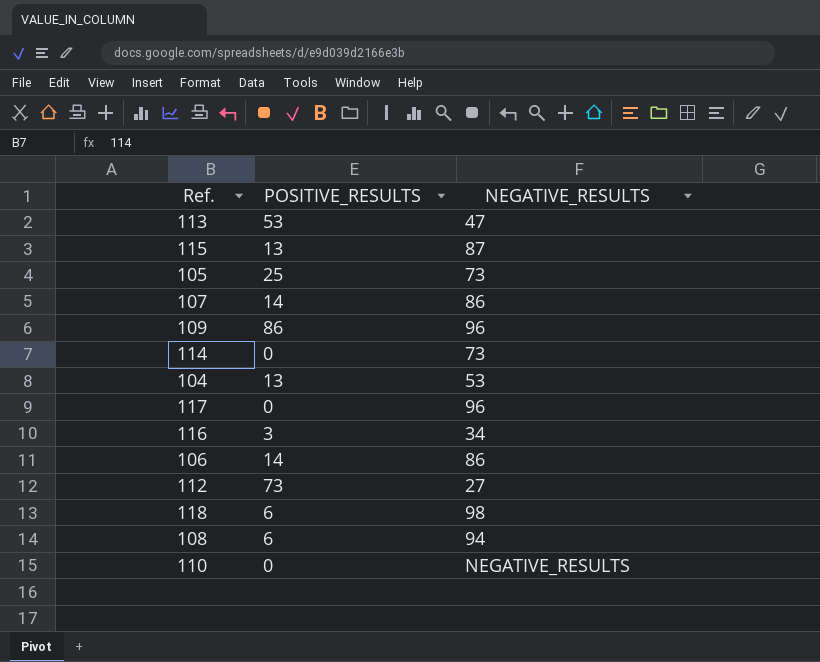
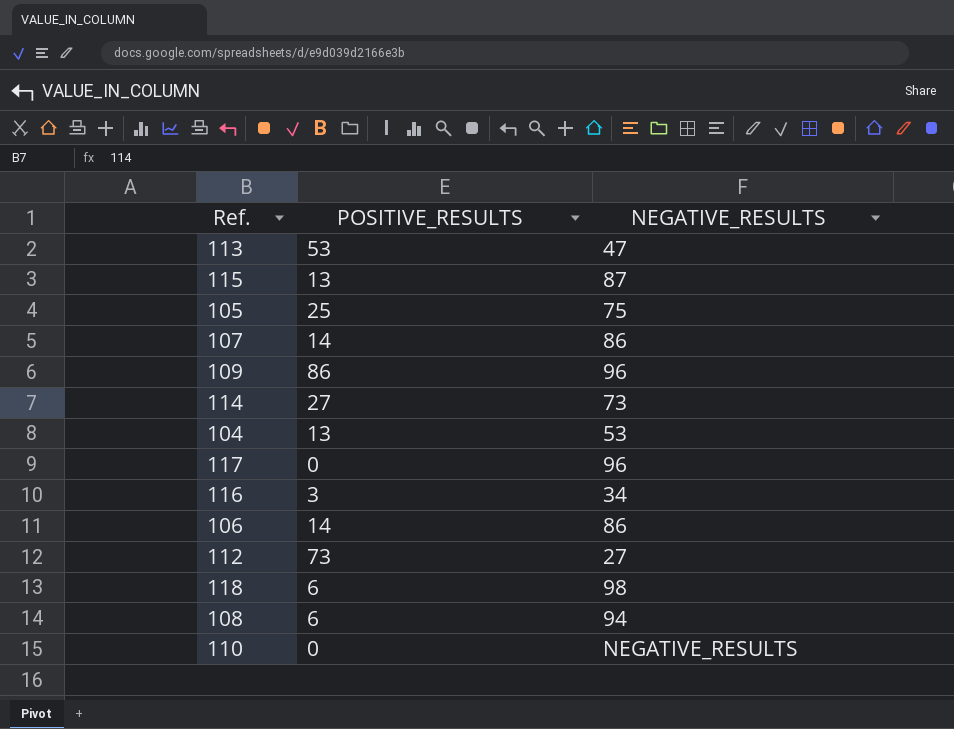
105 | NEGATIVE_RESULTS: 73 -> 75
114 | POSITIVE_RESULTS: 0 -> 27

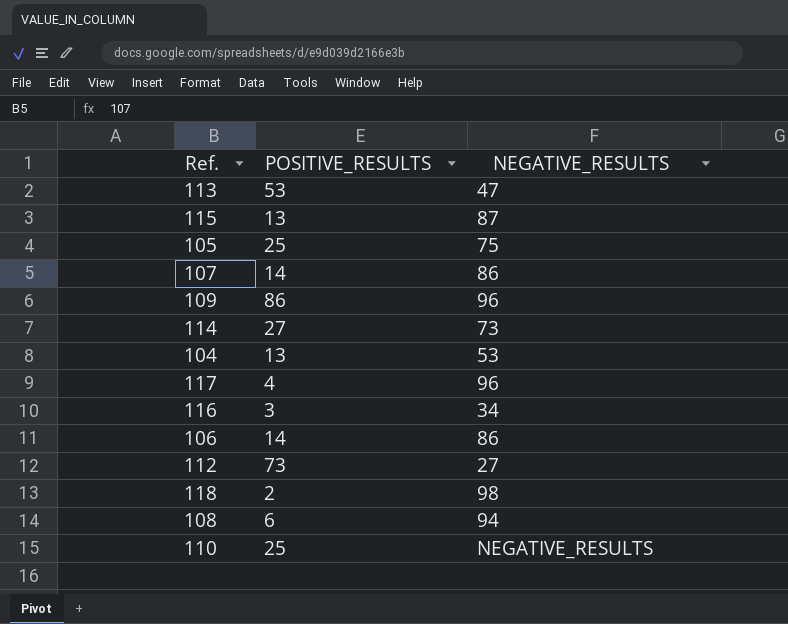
117 | POSITIVE_RESULTS: 0 -> 4
118 | POSITIVE_RESULTS: 6 -> 2
110 | POSITIVE_RESULTS: 0 -> 25

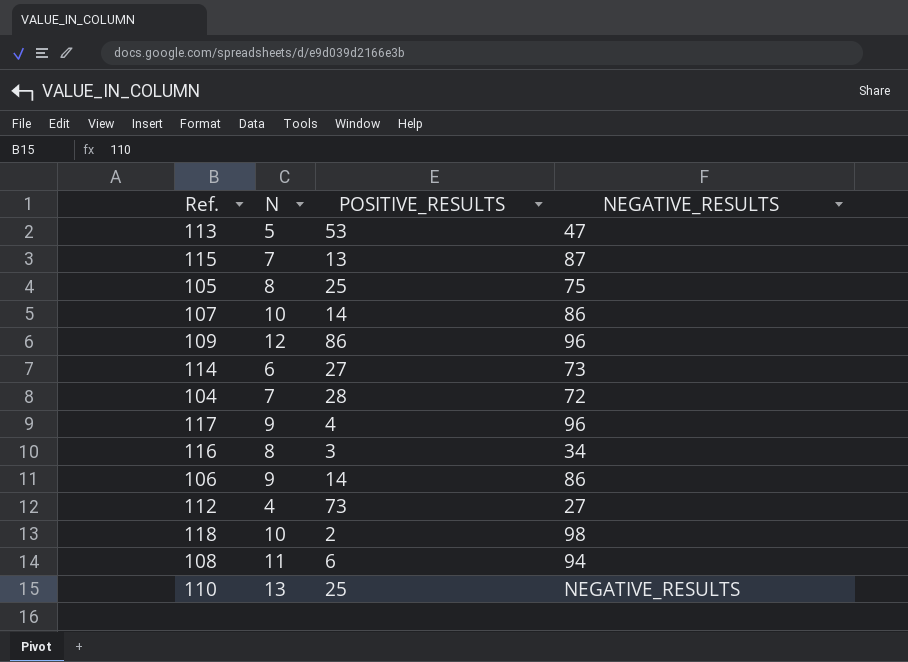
column N | position: none -> 2
104 | POSITIVE_RESULTS: 13 -> 28
104 | NEGATIVE_RESULTS: 53 -> 72

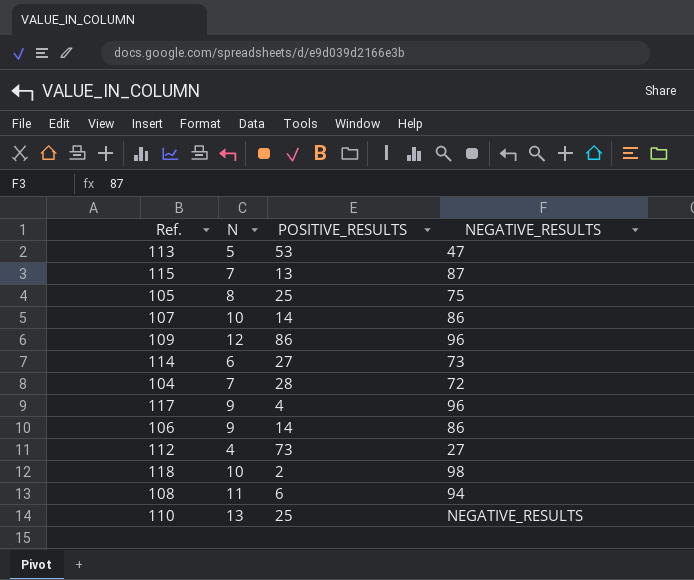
row 116: 8 | 3 | 34 -> none

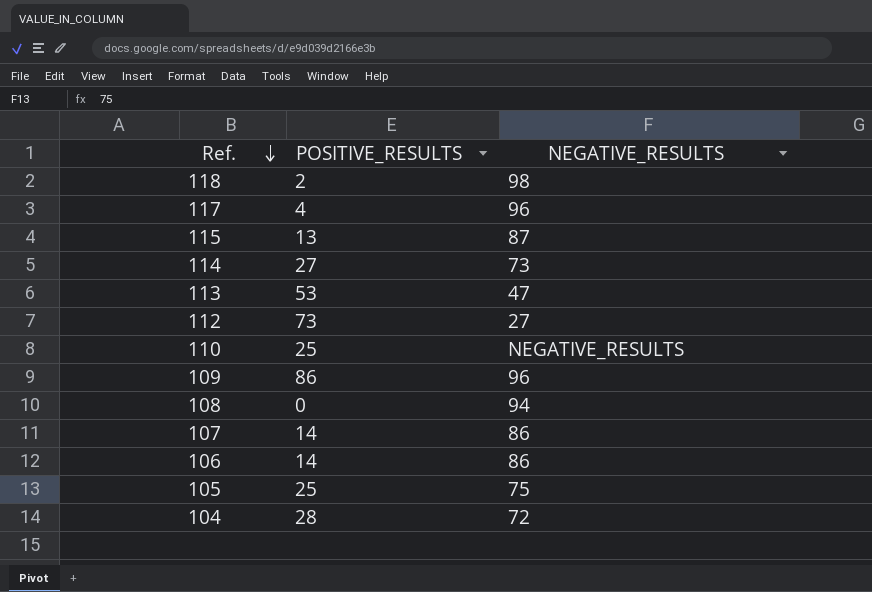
row order: none -> Ref. descending
column N | position: 2 -> none
108 | POSITIVE_RESULTS: 6 -> 0

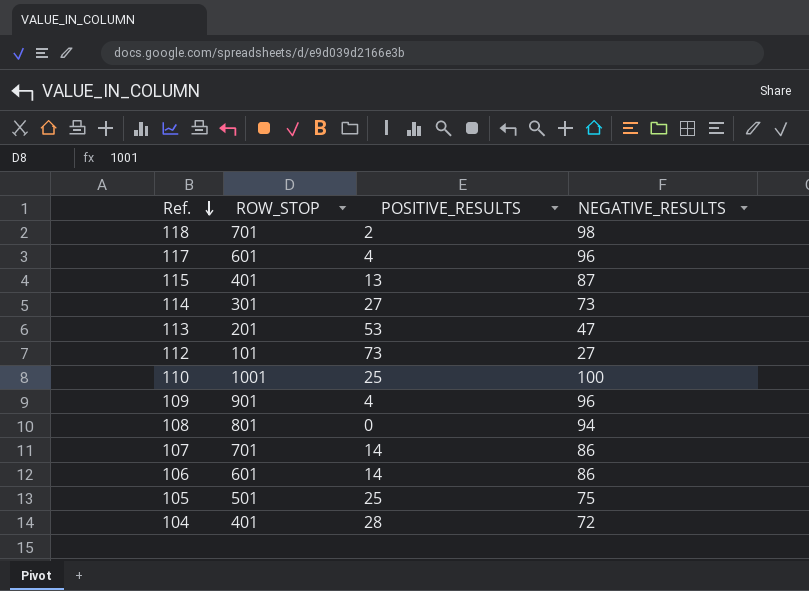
column ROW_STOP | position: none -> 2
110 | NEGATIVE_RESULTS: NEGATIVE_RESULTS -> 100
109 | POSITIVE_RESULTS: 86 -> 4

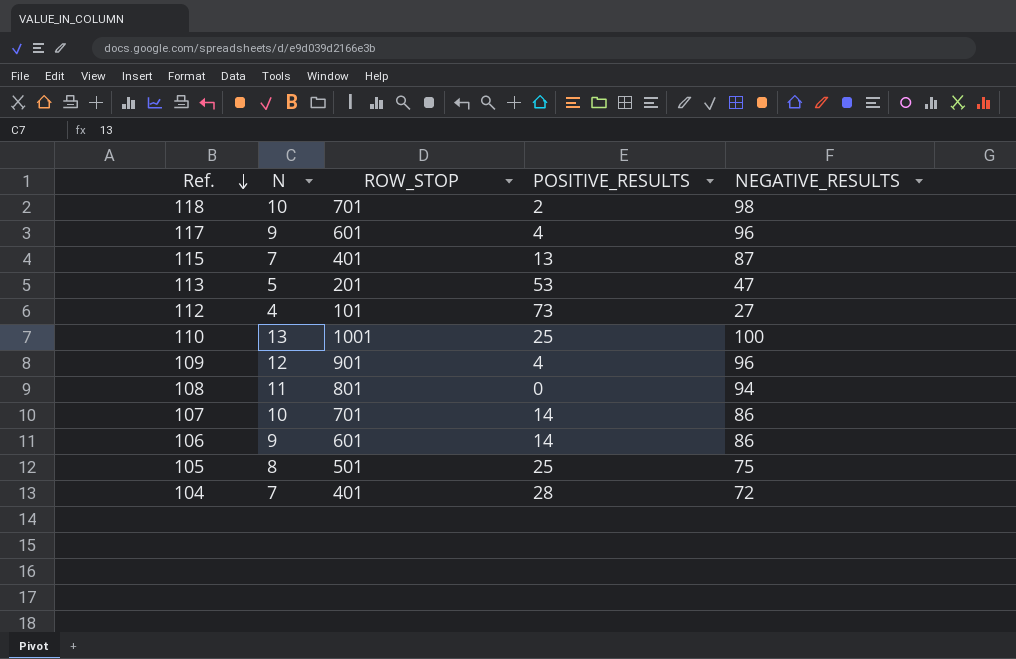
column N | position: none -> 2
row 114: 301 | 27 | 73 -> none

